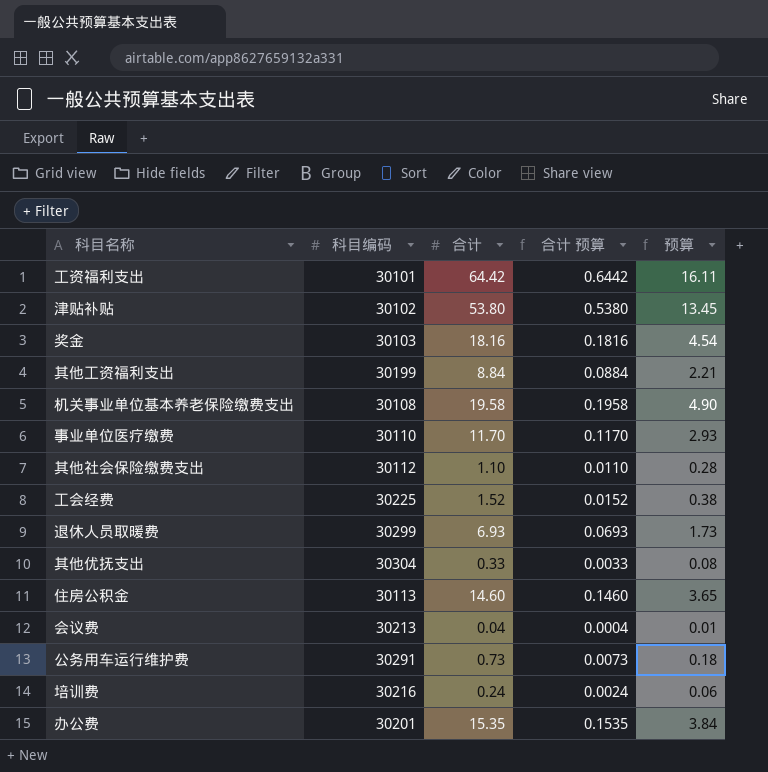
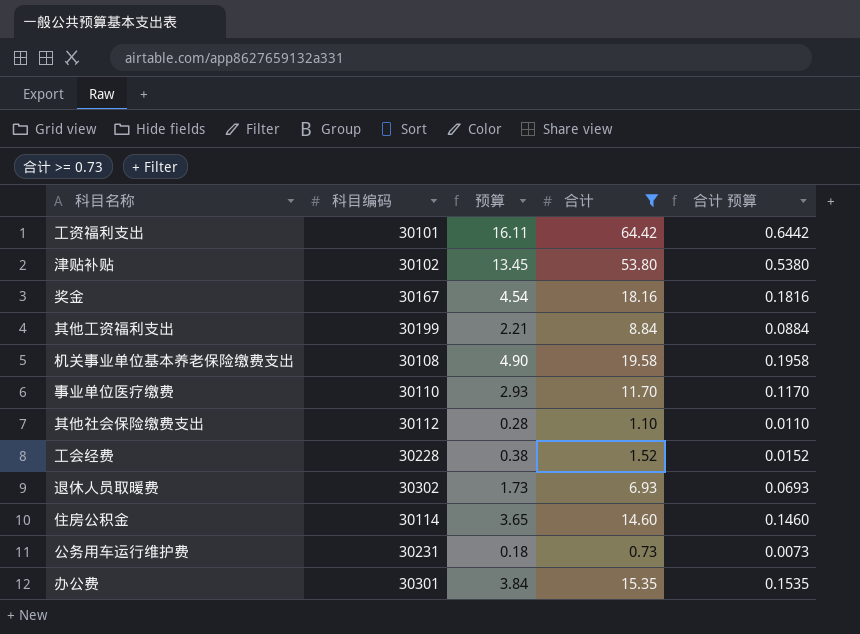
filter: none -> 合计 >= 0.73
column 预算 | position: 5 -> 3
奖金 | 科目编码: 30103 -> 30167
工会经费 | 科目编码: 30225 -> 30228
退休人员取暖费 | 科目编码: 30299 -> 30302
住房公积金 | 科目编码: 30113 -> 30114
公务用车运行维护费 | 科目编码: 30291 -> 30231
办公费 | 科目编码: 30201 -> 30301

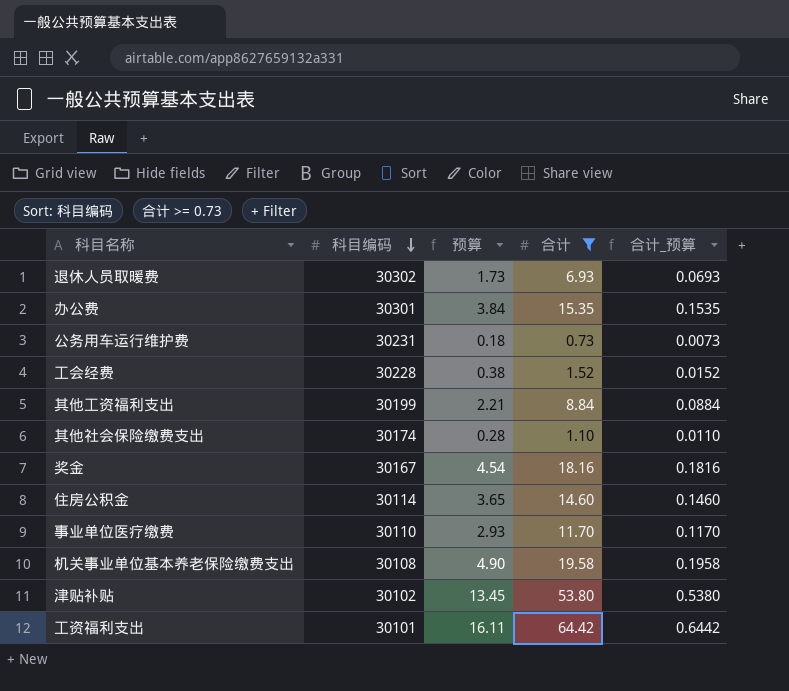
row order: none -> 科目编码 descending
column name: 合计 预算 -> 合计_预算
其他社会保险缴费支出 | 科目编码: 30112 -> 30174

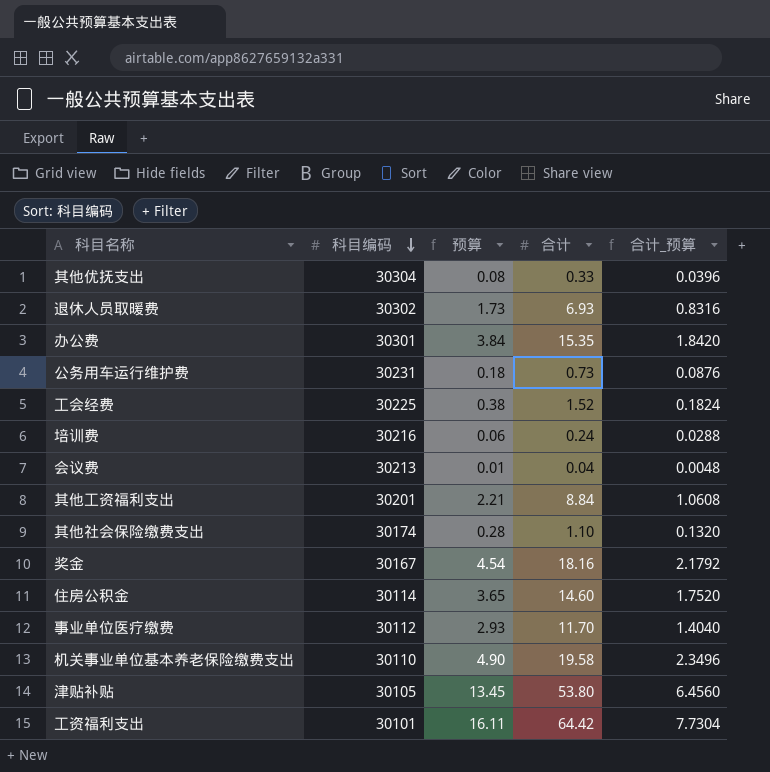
filter: 合计 >= 0.73 -> none
column 合计_预算 | formula: [合计] * 0.01 -> [合计] * 0.12
工会经费 | 科目编码: 30228 -> 30225
其他工资福利支出 | 科目编码: 30199 -> 30201
事业单位医疗缴费 | 科目编码: 30110 -> 30112
机关事业单位基本养老保险缴费支出 | 科目编码: 30108 -> 30110
津贴补贴 | 科目编码: 30102 -> 30105

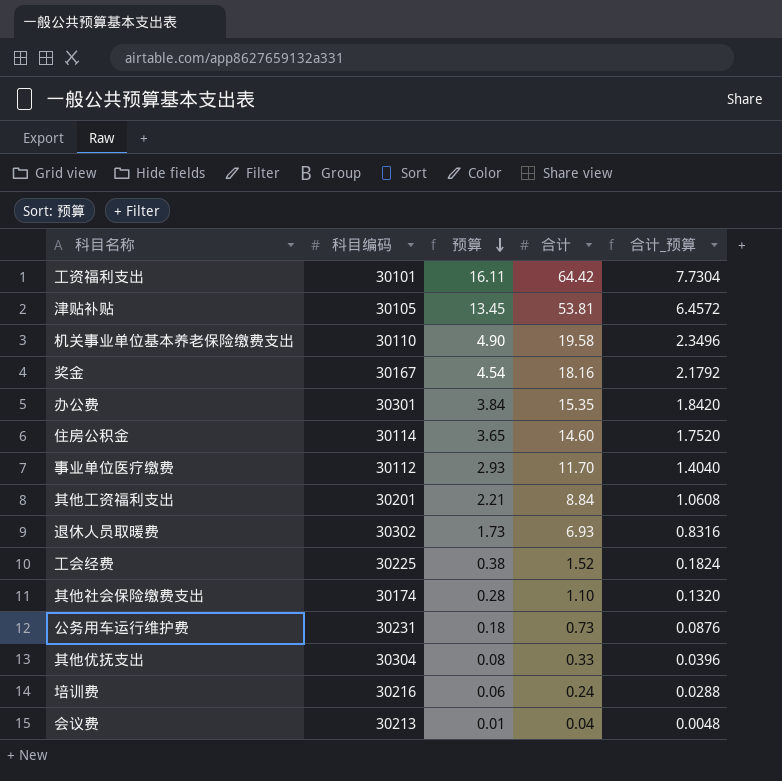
row order: 科目编码 descending -> 预算 descending
津贴补贴 | 合计: 53.80 -> 53.81
津贴补贴 | 合计_预算: 6.4560 -> 6.4572

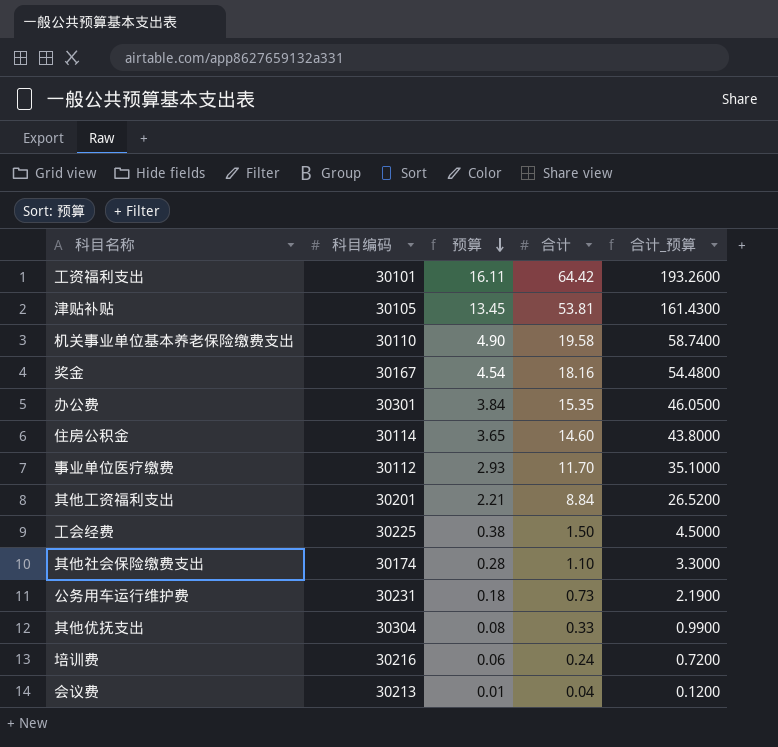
column 合计_预算 | formula: [合计] * 0.12 -> [合计] * 3
row 退休人员取暖费: 30302 | 1.73 | 6.93 | 0.8316 -> none
工会经费 | 合计: 1.52 -> 1.50

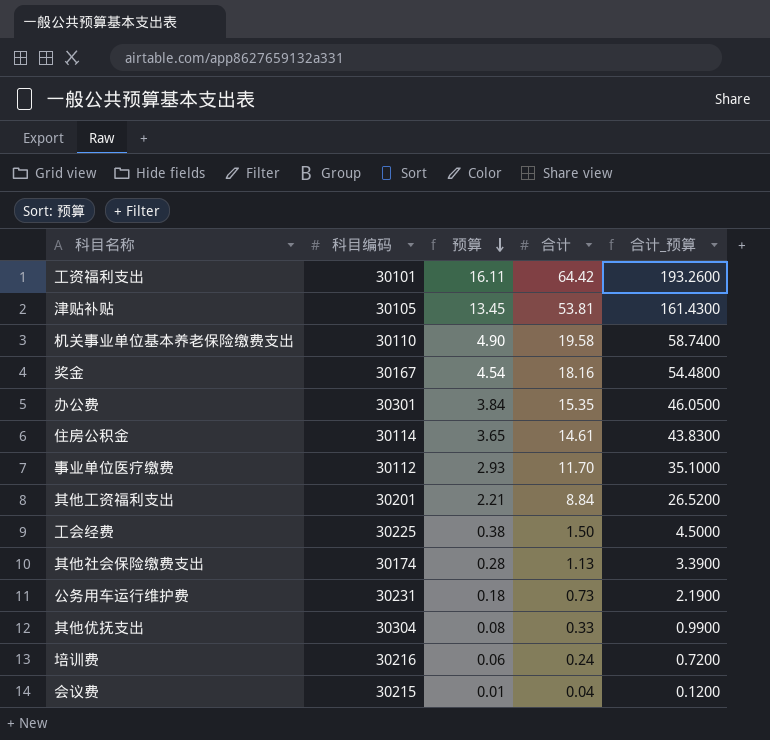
住房公积金 | 合计: 14.60 -> 14.61
住房公积金 | 合计_预算: 43.8000 -> 43.8300
其他社会保险缴费支出 | 合计: 1.10 -> 1.13
其他社会保险缴费支出 | 合计_预算: 3.3000 -> 3.3900
会议费 | 科目编码: 30213 -> 30215

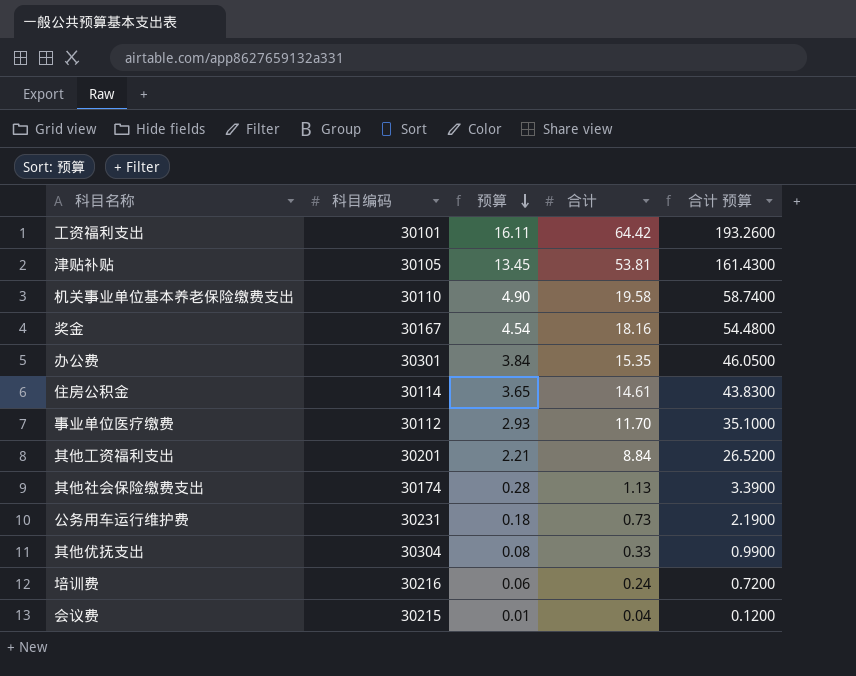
column name: 合计_预算 -> 合计 预算
row 工会经费: 30225 | 0.38 | 1.50 | 4.5000 -> none

